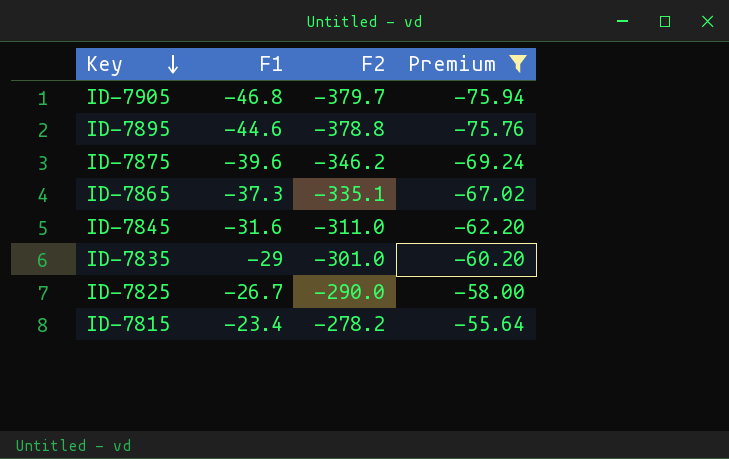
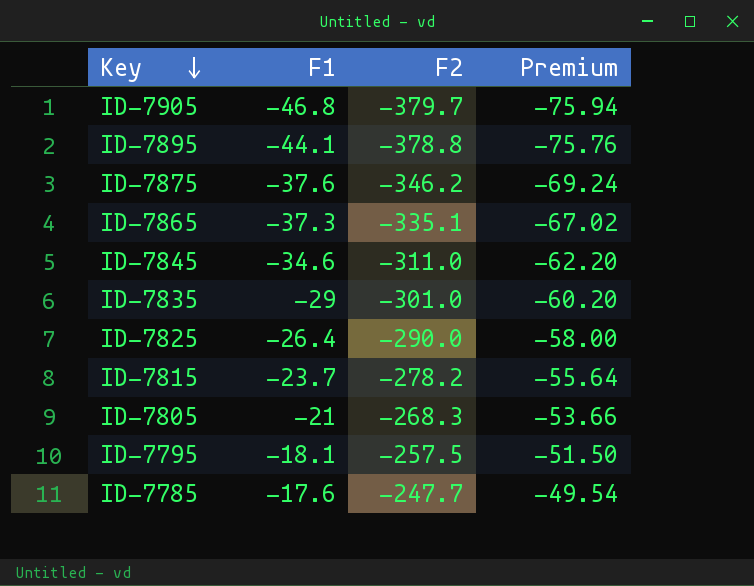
filter: Premium <= -55.64 -> none
ID-7895 | F1: -44.6 -> -44.1
ID-7875 | F1: -39.6 -> -37.6
ID-7845 | F1: -31.6 -> -34.6
ID-7825 | F1: -26.7 -> -26.4
ID-7815 | F1: -23.4 -> -23.7

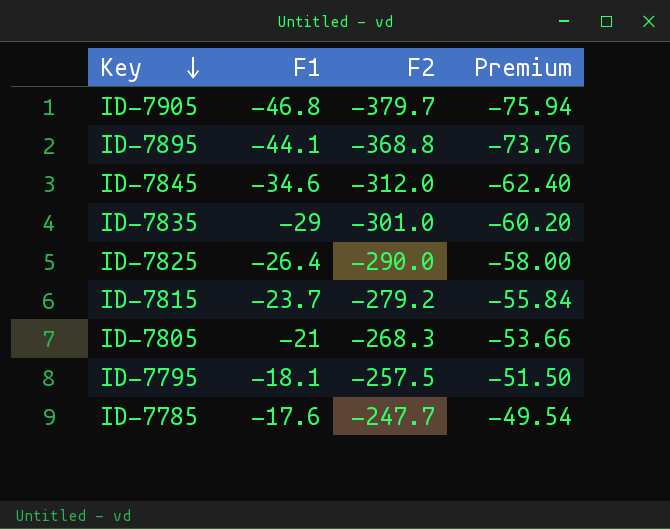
row ID-7875: -37.6 | -346.2 | -69.24 -> none
row ID-7865: -37.3 | -335.1 | -67.02 -> none
ID-7895 | F2: -378.8 -> -368.8
ID-7895 | Premium: -75.76 -> -73.76
ID-7845 | F2: -311.0 -> -312.0
ID-7845 | Premium: -62.20 -> -62.40
ID-7815 | F2: -278.2 -> -279.2
ID-7815 | Premium: -55.64 -> -55.84

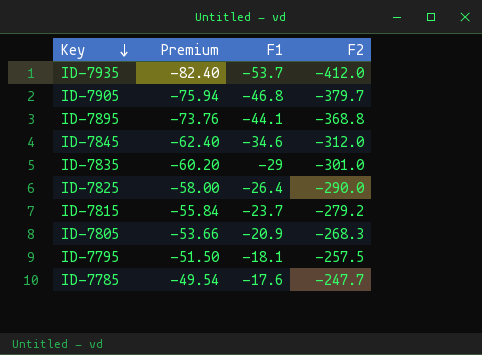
column Premium | position: 4 -> 2
row ID-7935: none -> -82.40 | -53.7 | -412.0
ID-7805 | F1: -21 -> -20.9

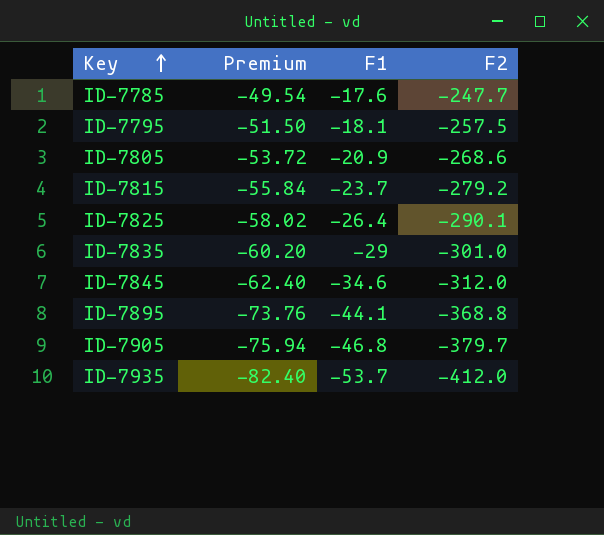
row order: Key descending -> Key ascending
ID-7805 | Premium: -53.66 -> -53.72
ID-7805 | F2: -268.3 -> -268.6
ID-7825 | Premium: -58.00 -> -58.02
ID-7825 | F2: -290.0 -> -290.1

